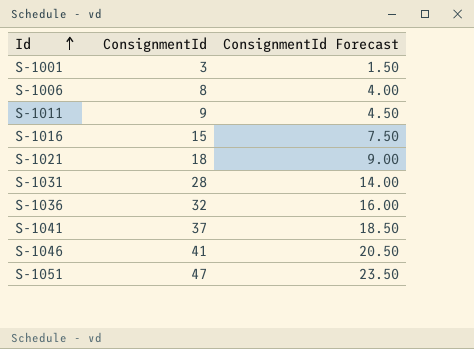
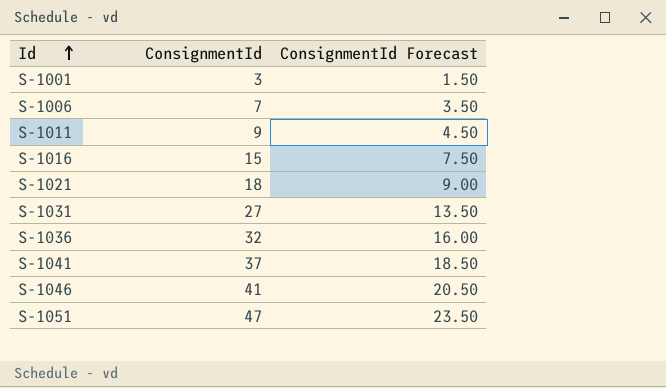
S-1006 | ConsignmentId: 8 -> 7
S-1006 | ConsignmentId Forecast: 4.00 -> 3.50
S-1031 | ConsignmentId: 28 -> 27
S-1031 | ConsignmentId Forecast: 14.00 -> 13.50

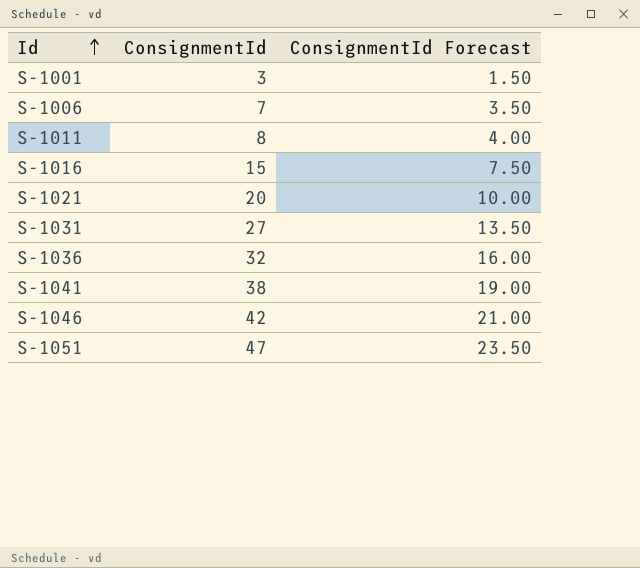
S-1011 | ConsignmentId: 9 -> 8
S-1011 | ConsignmentId Forecast: 4.50 -> 4.00
S-1021 | ConsignmentId: 18 -> 20
S-1021 | ConsignmentId Forecast: 9.00 -> 10.00
S-1041 | ConsignmentId: 37 -> 38
S-1041 | ConsignmentId Forecast: 18.50 -> 19.00
S-1046 | ConsignmentId: 41 -> 42
S-1046 | ConsignmentId Forecast: 20.50 -> 21.00

